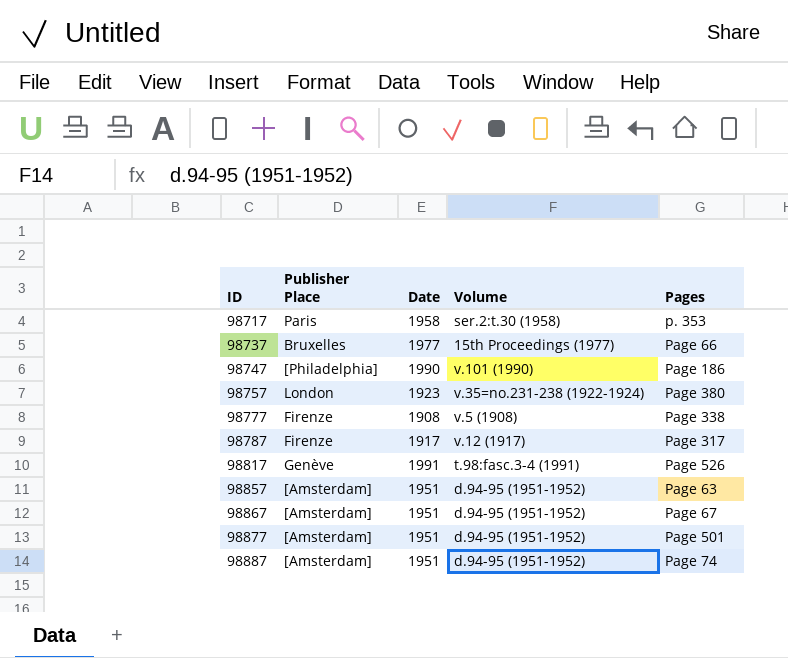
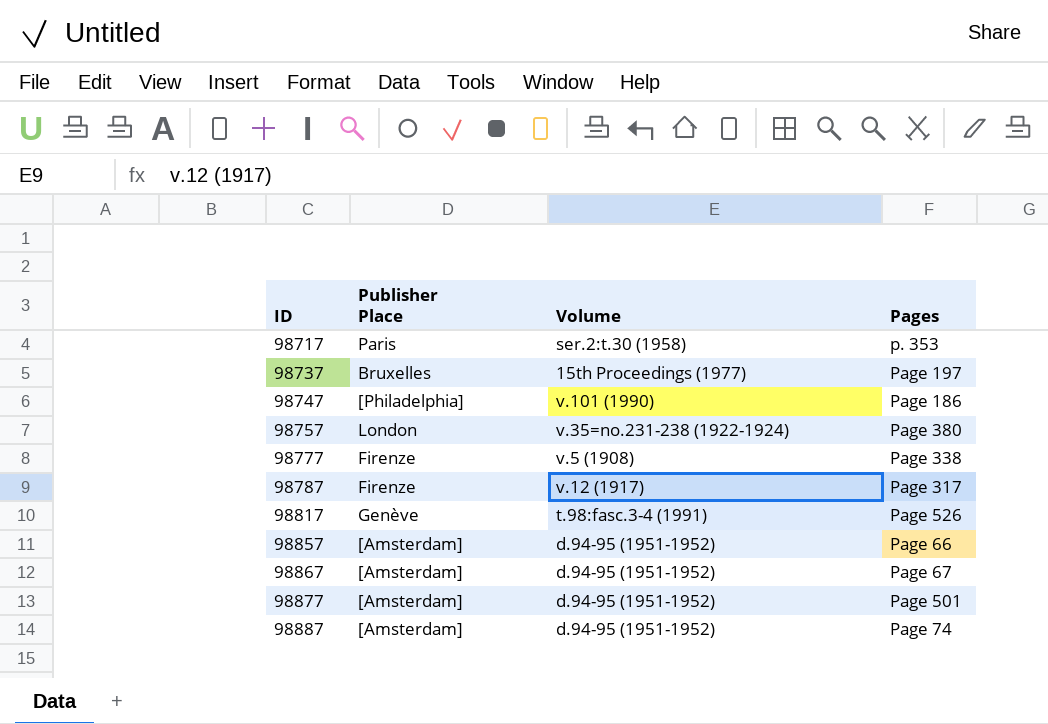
column Date | position: 3 -> none
98737 | Pages: Page 66 -> Page 197
98857 | Pages: Page 63 -> Page 66

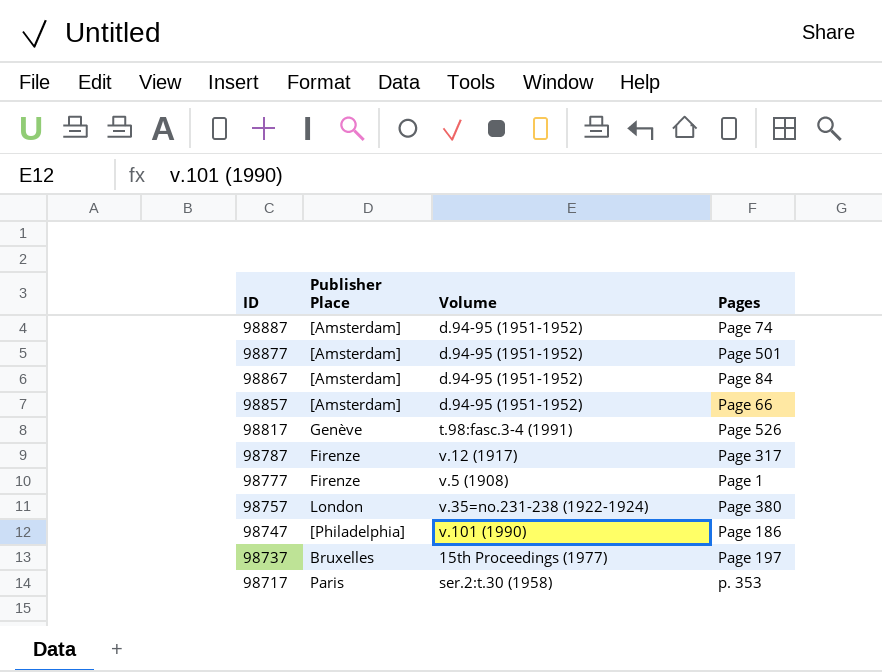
row order: ID ascending -> ID descending
98867 | Pages: Page 67 -> Page 84
98777 | Pages: Page 338 -> Page 1

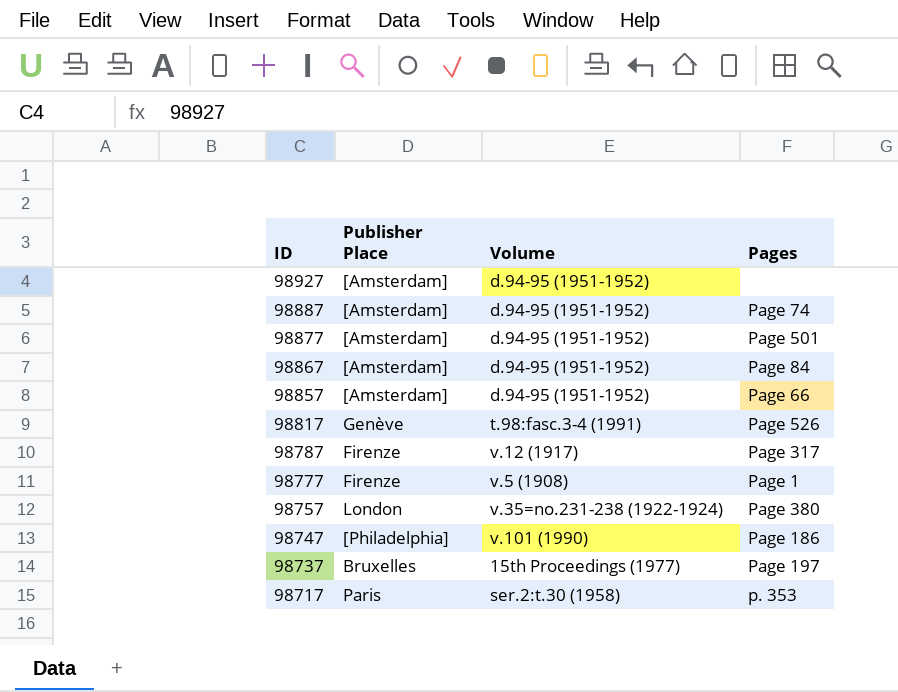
row 98927: none -> [Amsterdam] | d.94-95 (1951-1952) | none

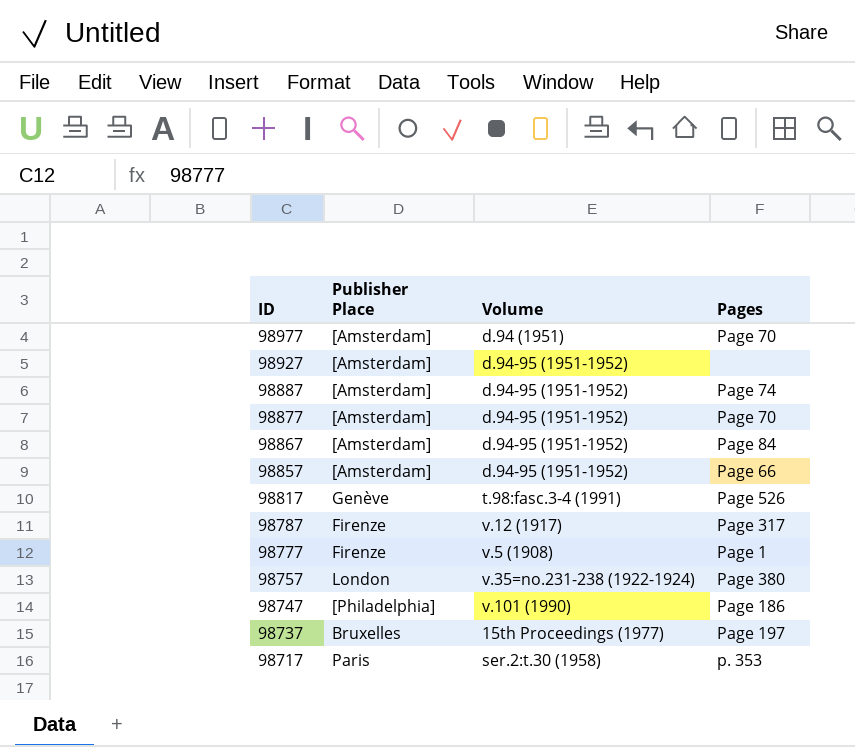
row 98977: none -> [Amsterdam] | d.94 (1951) | Page 70
98877 | Pages: Page 501 -> Page 70

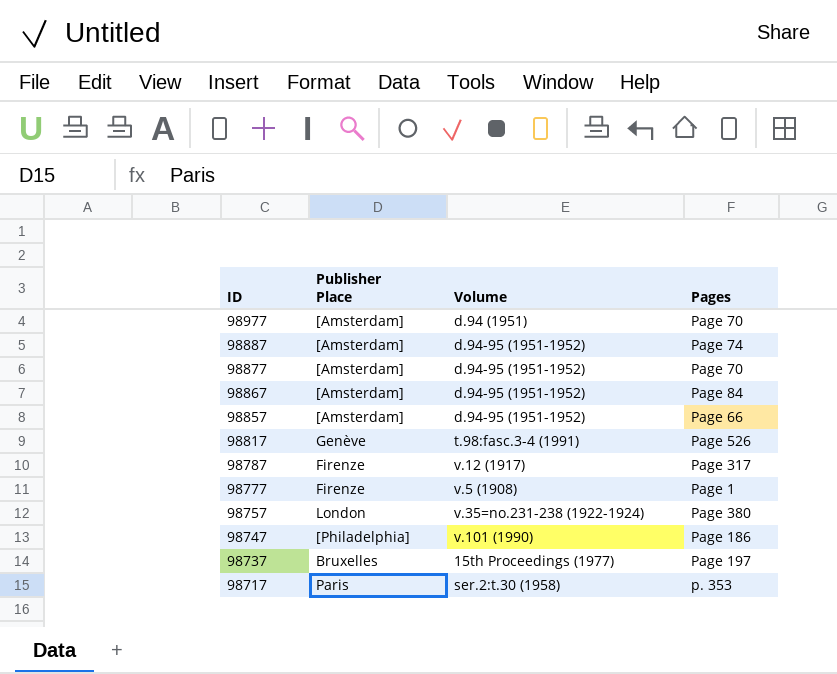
row 98927: [Amsterdam] | d.94-95 (1951-1952) | none -> none

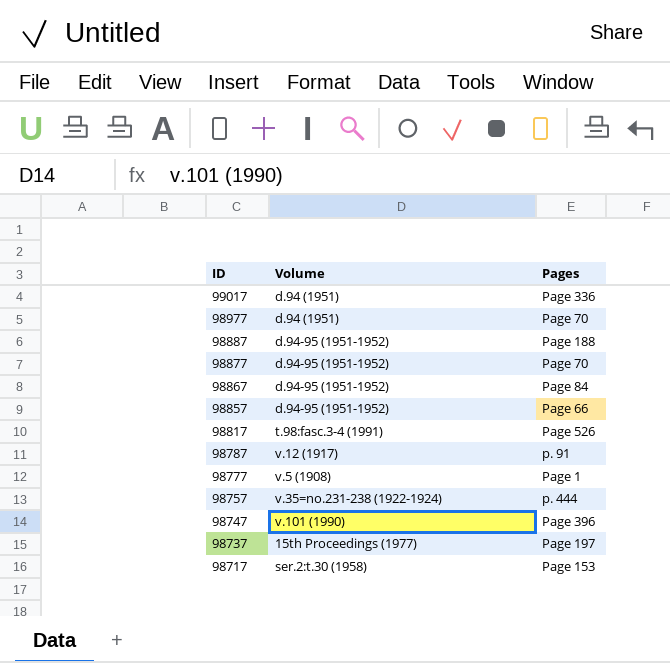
column Publisher Place | position: 2 -> none
row 99017: none -> d.94 (1951) | Page 336
98887 | Pages: Page 74 -> Page 188
98787 | Pages: Page 317 -> p. 91
98757 | Pages: Page 380 -> p. 444
98747 | Pages: Page 186 -> Page 396
98717 | Pages: p. 353 -> Page 153

